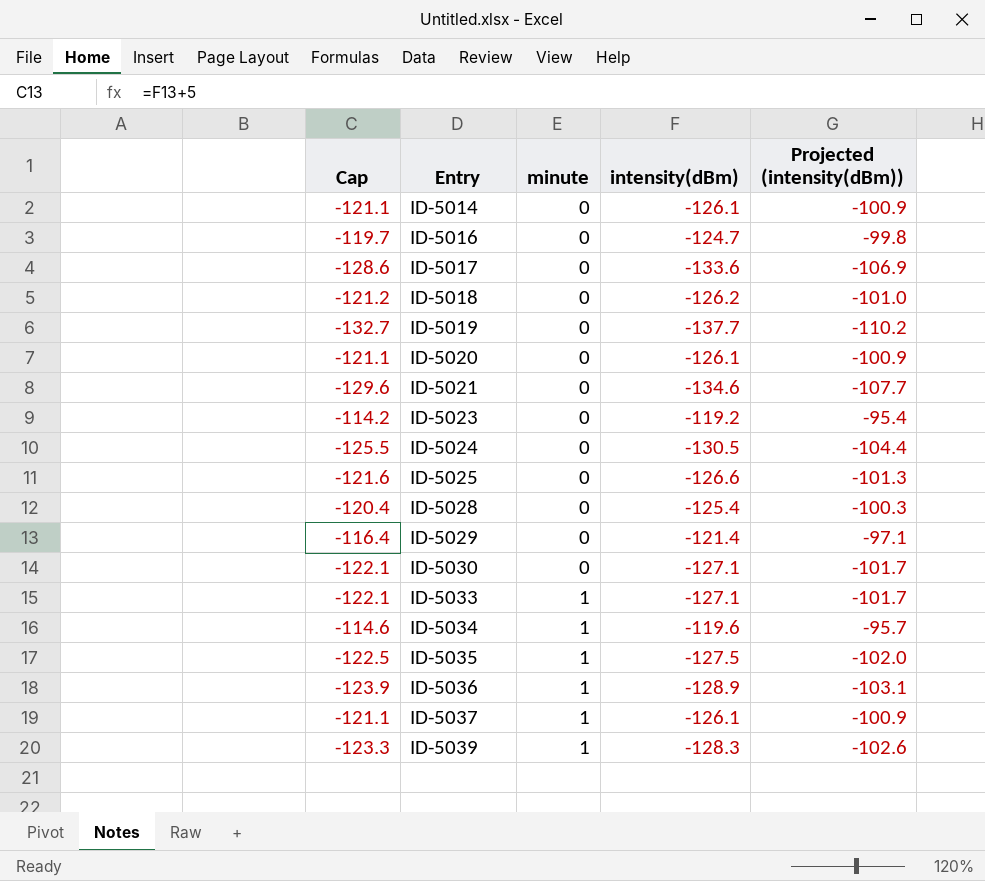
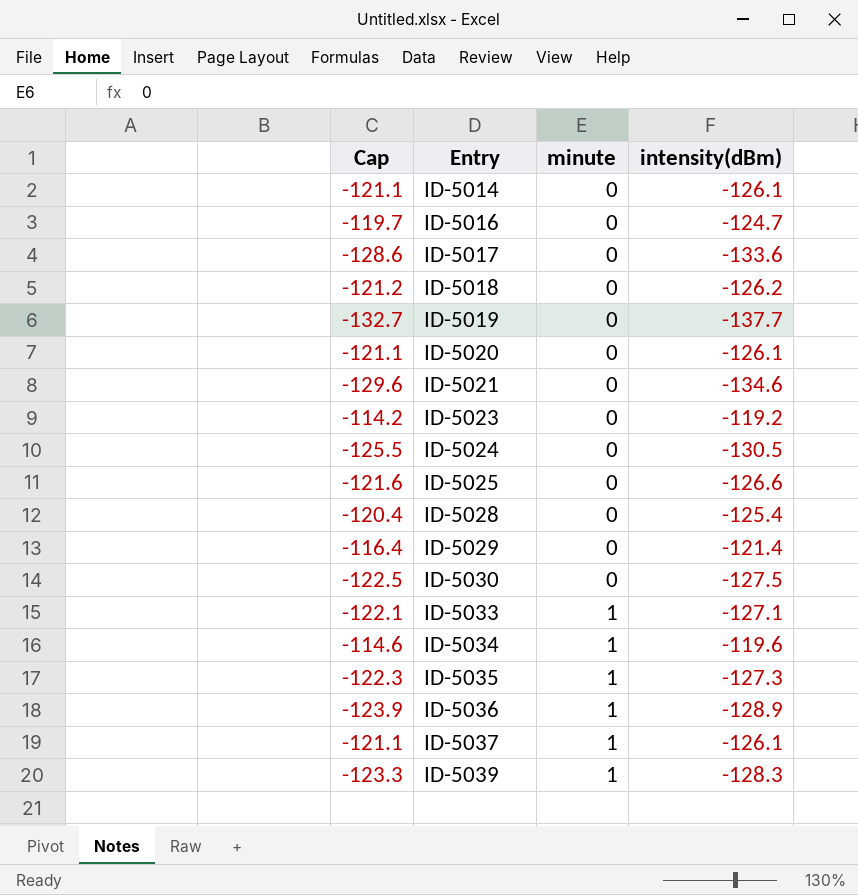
column Projected (intensity(dBm)) | formula: [intensity(dBm)] * 0.8 -> none
ID-5030 | Cap: -122.1 -> -122.5
ID-5030 | intensity(dBm): -127.1 -> -127.5
ID-5035 | Cap: -122.5 -> -122.3
ID-5035 | intensity(dBm): -127.5 -> -127.3

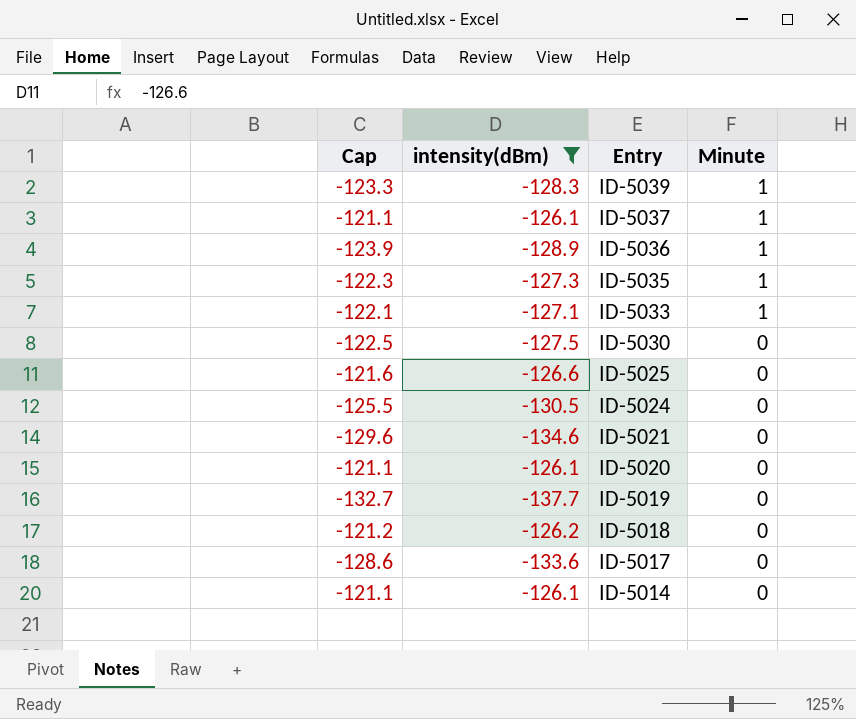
filter: none -> intensity(dBm) <= -126.1
row order: Entry ascending -> Entry descending
column intensity(dBm) | position: 4 -> 2
column name: minute -> Minute

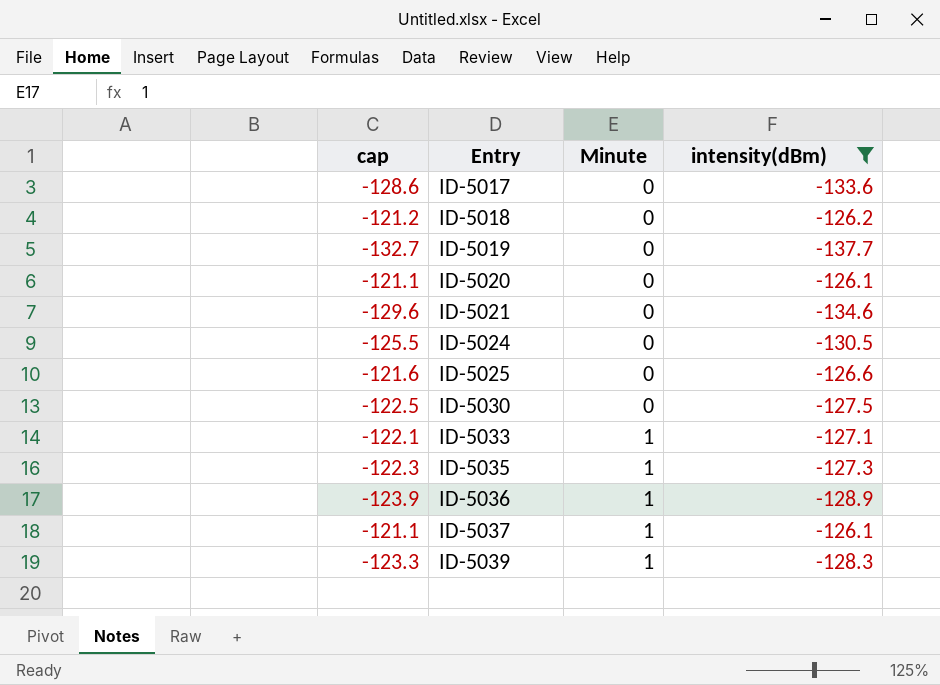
row order: Entry descending -> Entry ascending
column name: Cap -> cap
column intensity(dBm) | position: 2 -> 4
row ID-5014: -121.1 | -126.1 | 0 -> none

